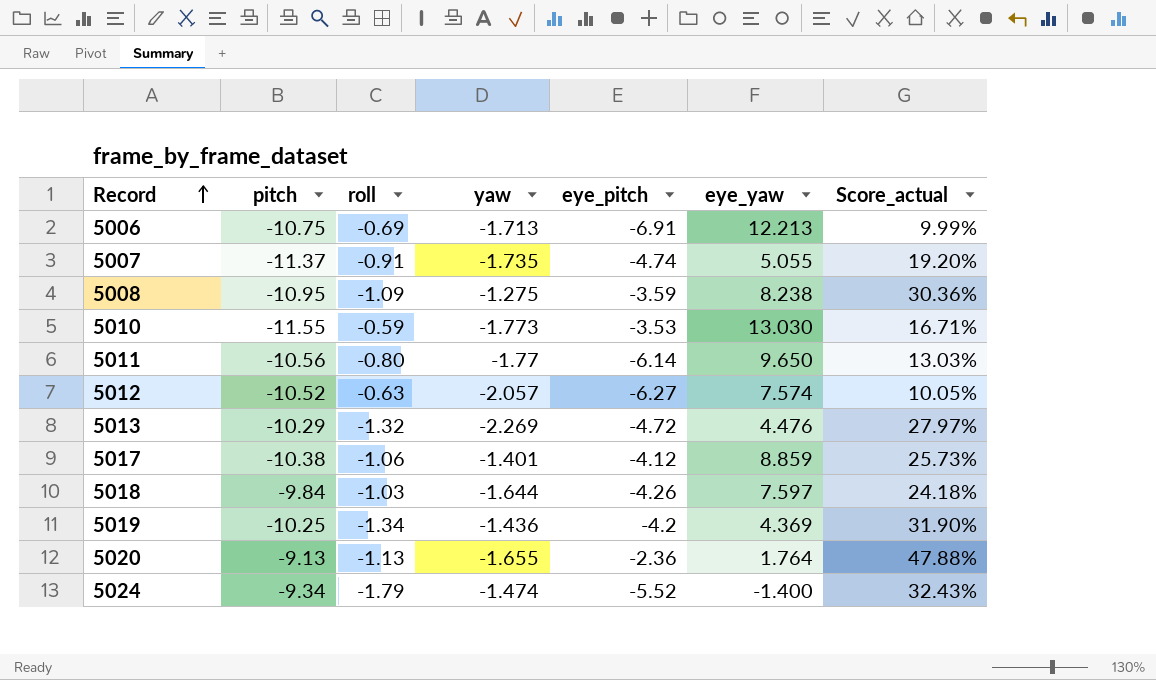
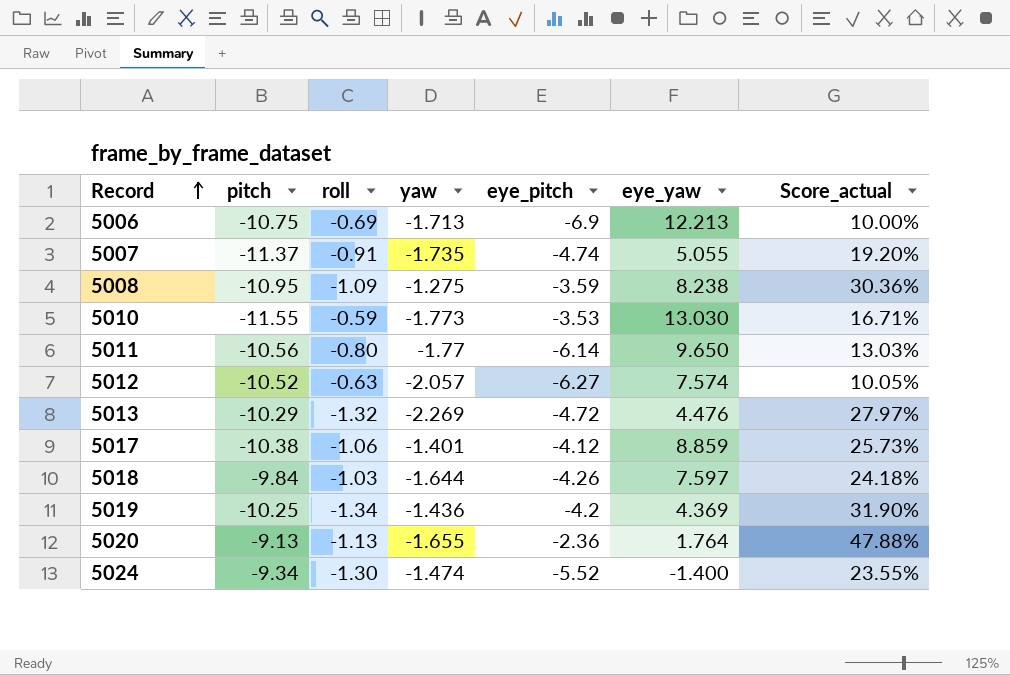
5006 | eye_pitch: -6.91 -> -6.9
5006 | Score_actual: 9.99% -> 10.00%
5024 | roll: -1.79 -> -1.30
5024 | Score_actual: 32.43% -> 23.55%

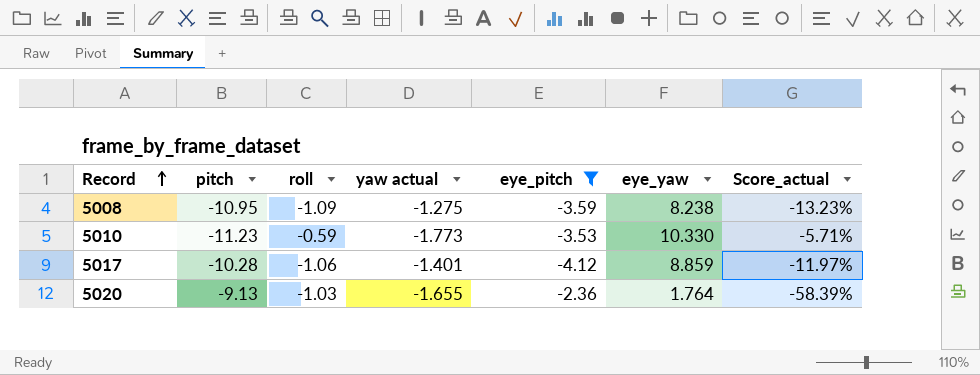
filter: none -> eye_pitch >= -4.12
column name: yaw -> yaw actual
column Score_actual | formula: [roll] / [eye_pitch] -> [roll] / [eye_yaw]
5010 | pitch: -11.55 -> -11.23
5010 | eye_yaw: 13.030 -> 10.330
5017 | pitch: -10.38 -> -10.28
5020 | roll: -1.13 -> -1.03

